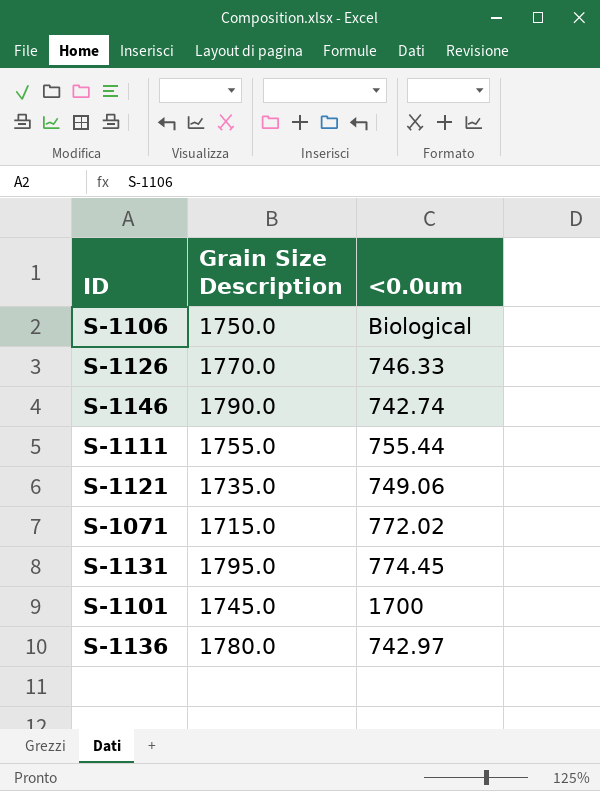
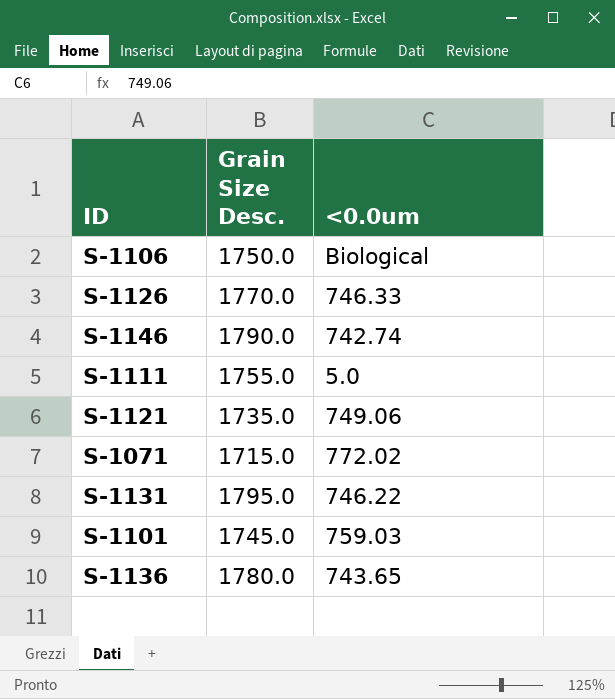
column name: Grain Size Description -> Grain Size Desc.
S-1111 | <0.0um: 755.44 -> 5.0
S-1131 | <0.0um: 774.45 -> 746.22
S-1101 | <0.0um: 1700 -> 759.03
S-1136 | <0.0um: 742.97 -> 743.65

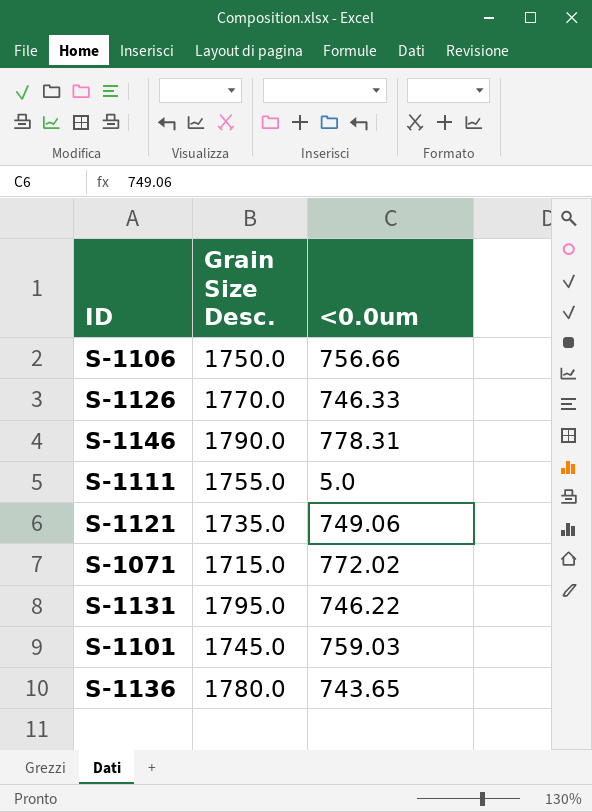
S-1106 | <0.0um: Biological -> 756.66
S-1146 | <0.0um: 742.74 -> 778.31

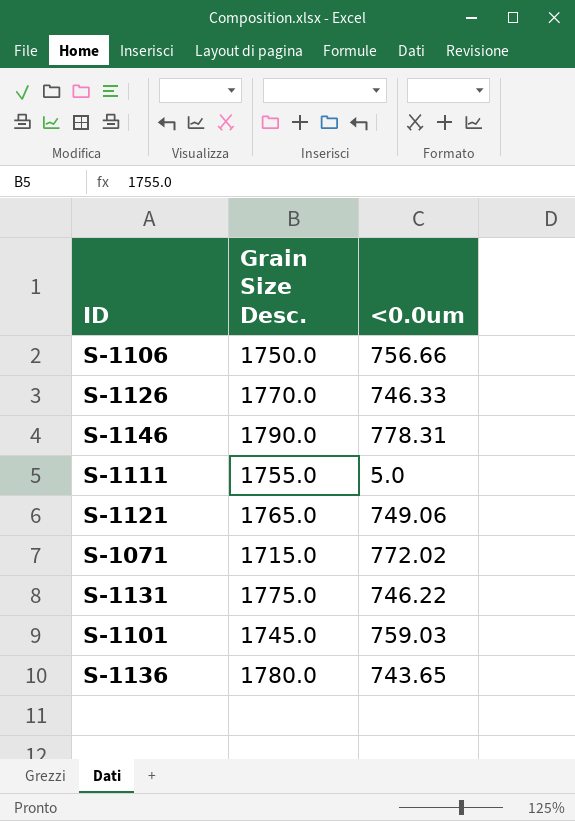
S-1121 | Grain Size Desc.: 1735.0 -> 1765.0
S-1131 | Grain Size Desc.: 1795.0 -> 1775.0

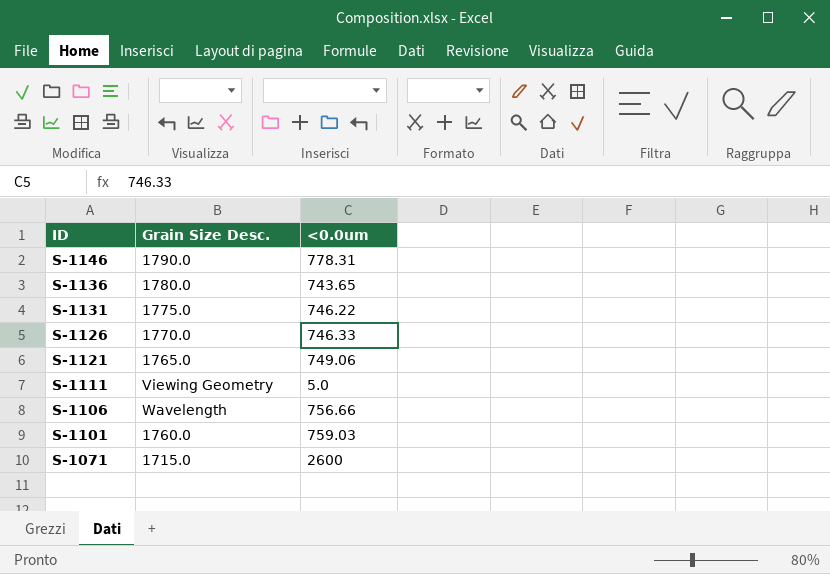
row order: none -> ID descending
S-1111 | Grain Size Desc.: 1755.0 -> Viewing Geometry
S-1106 | Grain Size Desc.: 1750.0 -> Wavelength
S-1101 | Grain Size Desc.: 1745.0 -> 1760.0
S-1071 | <0.0um: 772.02 -> 2600

